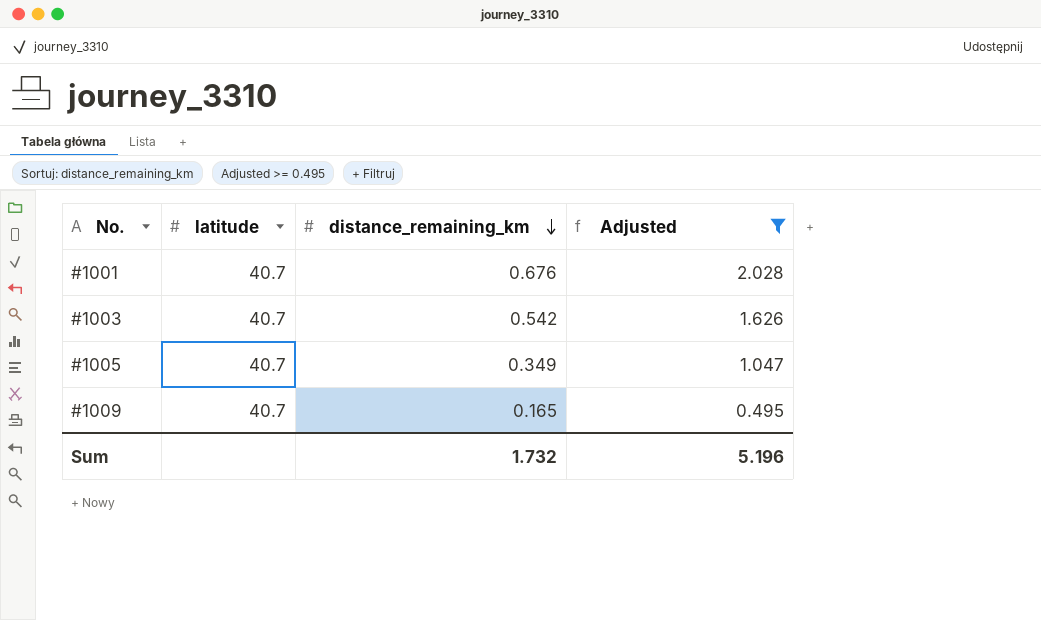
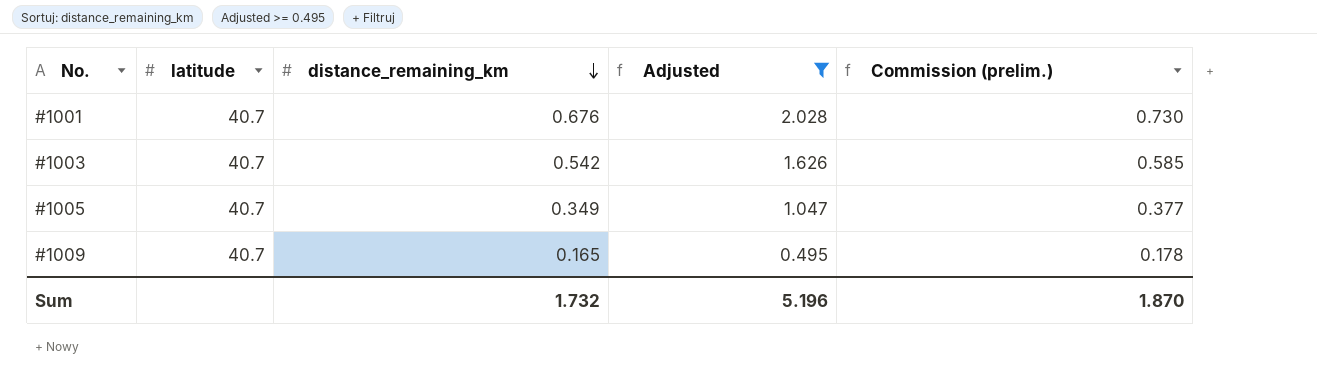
column Commission (prelim.) | formula: none -> [distance_remaining_km] * 1.08

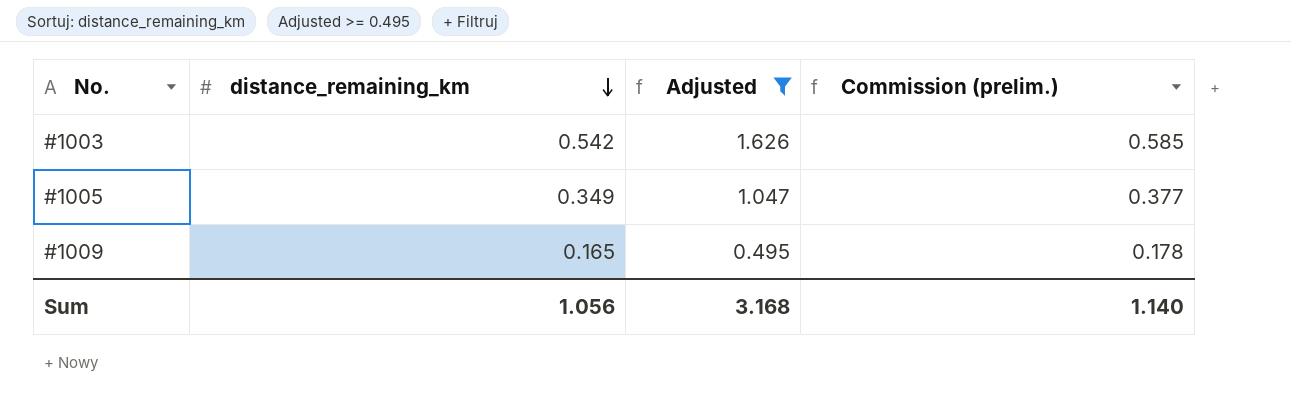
column latitude | position: 2 -> none
row #1001: 40.7 | 0.676 | 2.028 | 0.730 -> none
Sum | distance_remaining_km: 1.732 -> 1.056
Sum | Adjusted: 5.196 -> 3.168
Sum | Commission (prelim.): 1.870 -> 1.140

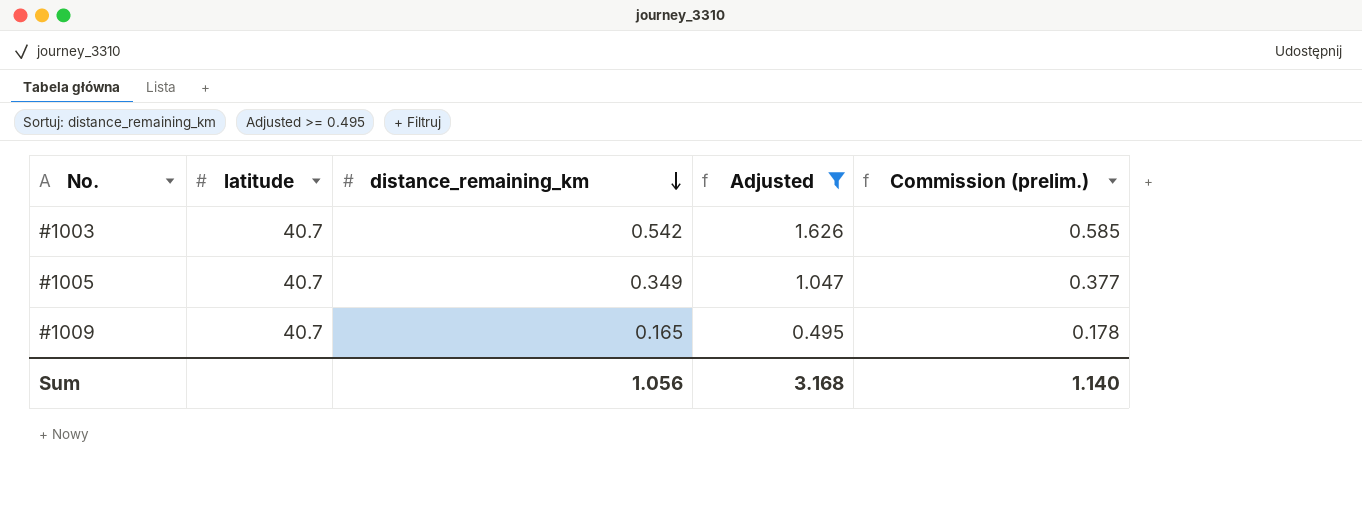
column latitude | position: none -> 2

